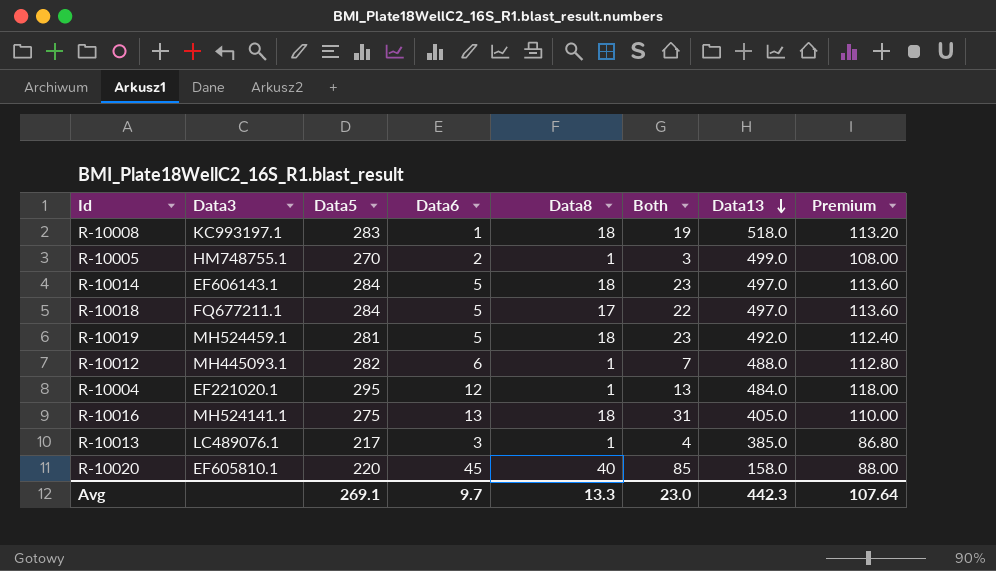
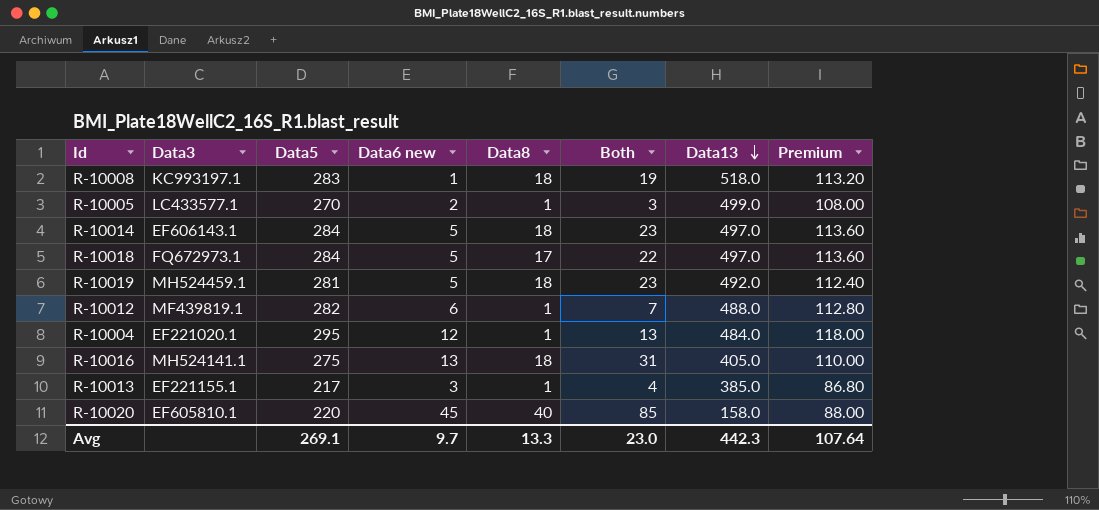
column name: Data6 -> Data6 new
R-10005 | Data3: HM748755.1 -> LC433577.1
R-10018 | Data3: FQ677211.1 -> FQ672973.1
R-10012 | Data3: MH445093.1 -> MF439819.1
R-10013 | Data3: LC489076.1 -> EF221155.1

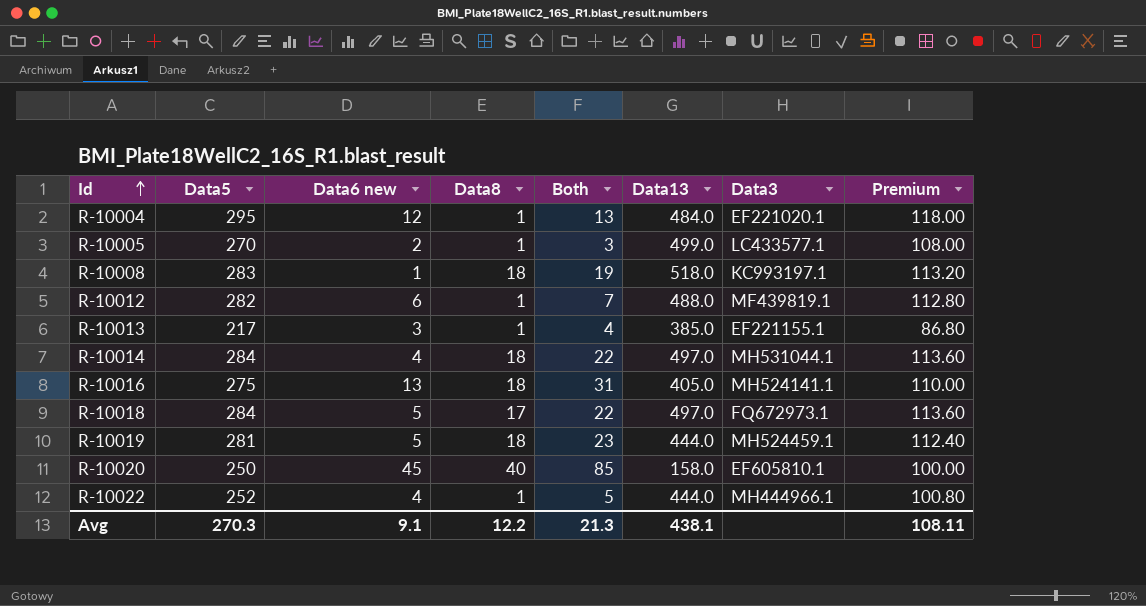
row order: Data13 descending -> Id ascending
column Data3 | position: 2 -> 7
R-10014 | Data6 new: 5 -> 4
R-10014 | Both: 23 -> 22
R-10014 | Data3: EF606143.1 -> MH531044.1
R-10019 | Data13: 492.0 -> 444.0
R-10020 | Data5: 220 -> 250
R-10020 | Premium: 88.00 -> 100.00
row R-10022: none -> 252 | 4 | 1 | 5 | 444.0 | MH444966.1 | 100.80
Avg | Data5: 269.1 -> 270.3
Avg | Data6 new: 9.7 -> 9.1
Avg | Data8: 13.3 -> 12.2
Avg | Both: 23.0 -> 21.3
Avg | Data13: 442.3 -> 438.1
Avg | Premium: 107.64 -> 108.11

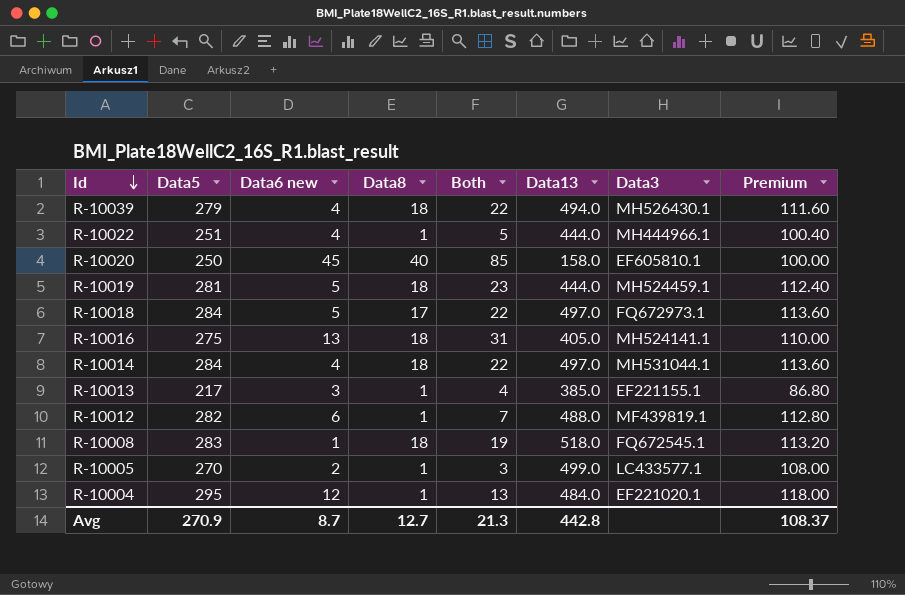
row order: Id ascending -> Id descending
row R-10039: none -> 279 | 4 | 18 | 22 | 494.0 | MH526430.1 | 111.60
R-10022 | Data5: 252 -> 251
R-10022 | Premium: 100.80 -> 100.40
R-10008 | Data3: KC993197.1 -> FQ672545.1
Avg | Data5: 270.3 -> 270.9
Avg | Data6 new: 9.1 -> 8.7
Avg | Data8: 12.2 -> 12.7
Avg | Data13: 438.1 -> 442.8
Avg | Premium: 108.11 -> 108.37

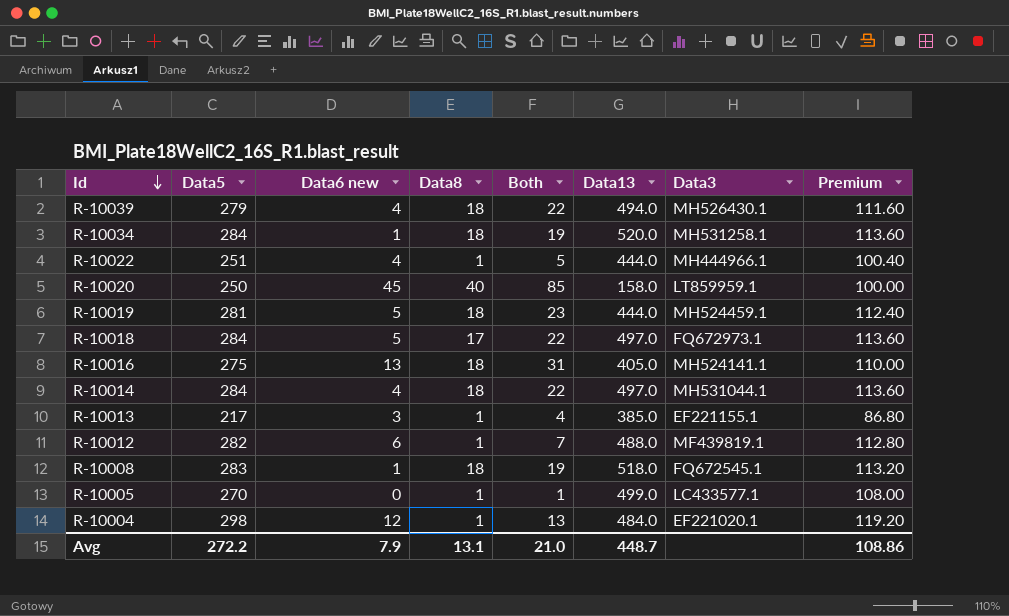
row R-10034: none -> 284 | 1 | 18 | 19 | 520.0 | MH531258.1 | 113.60
R-10020 | Data3: EF605810.1 -> LT859959.1
R-10005 | Data6 new: 2 -> 0
R-10005 | Both: 3 -> 1
R-10004 | Data5: 295 -> 298
R-10004 | Premium: 118.00 -> 119.20
Avg | Data5: 270.9 -> 272.2
Avg | Data6 new: 8.7 -> 7.9
Avg | Data8: 12.7 -> 13.1
Avg | Both: 21.3 -> 21.0
Avg | Data13: 442.8 -> 448.7
Avg | Premium: 108.37 -> 108.86

